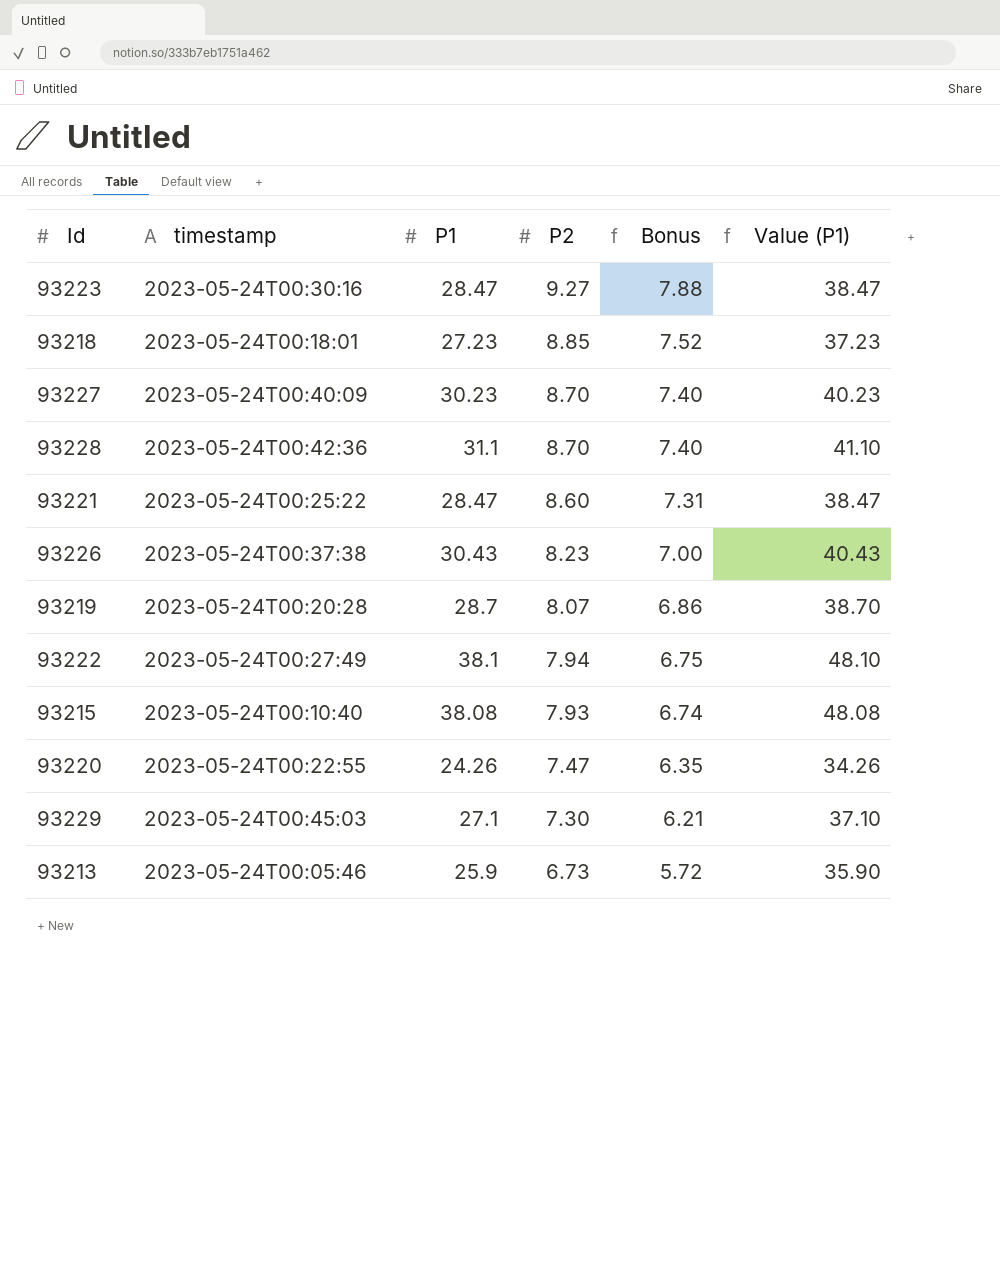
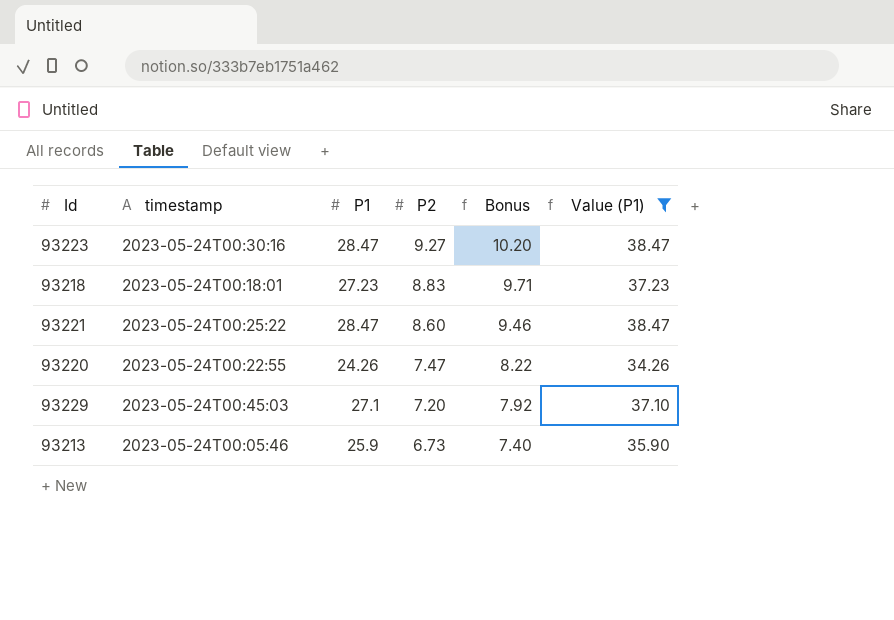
filter: none -> Value (P1) <= 38.47
column Bonus | formula: [P2] * 0.85 -> [P2] * 1.1
93218 | P2: 8.85 -> 8.83
93229 | P2: 7.30 -> 7.20

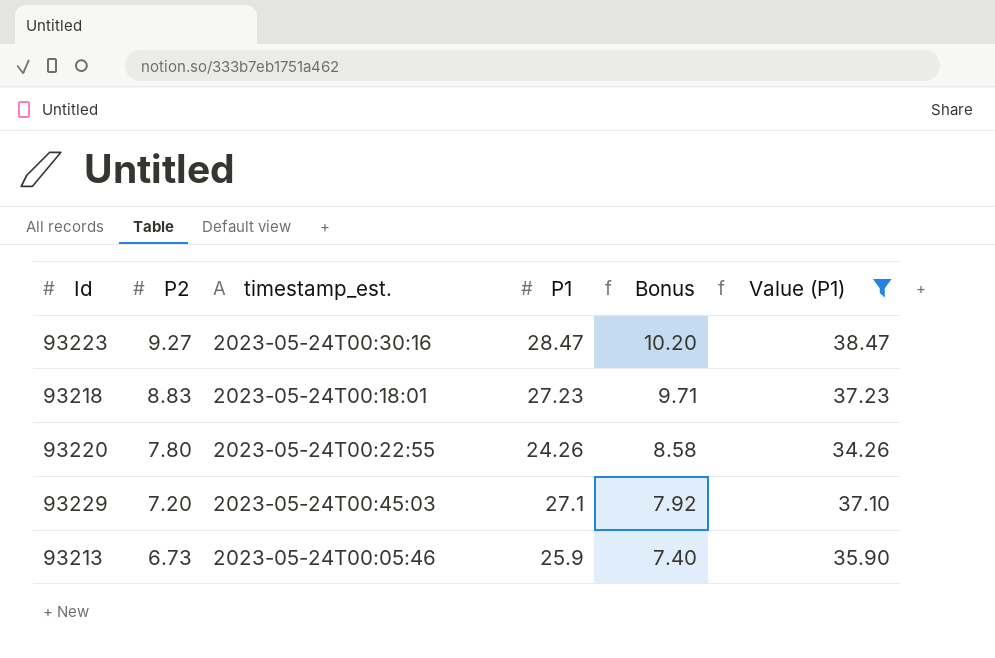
column P2 | position: 4 -> 2
column name: timestamp -> timestamp_est.
row 93221: 2023-05-24T00:25:22 | 28.47 | 8.60 | 9.46 | 38.47 -> none
93220 | P2: 7.47 -> 7.80
93220 | Bonus: 8.22 -> 8.58

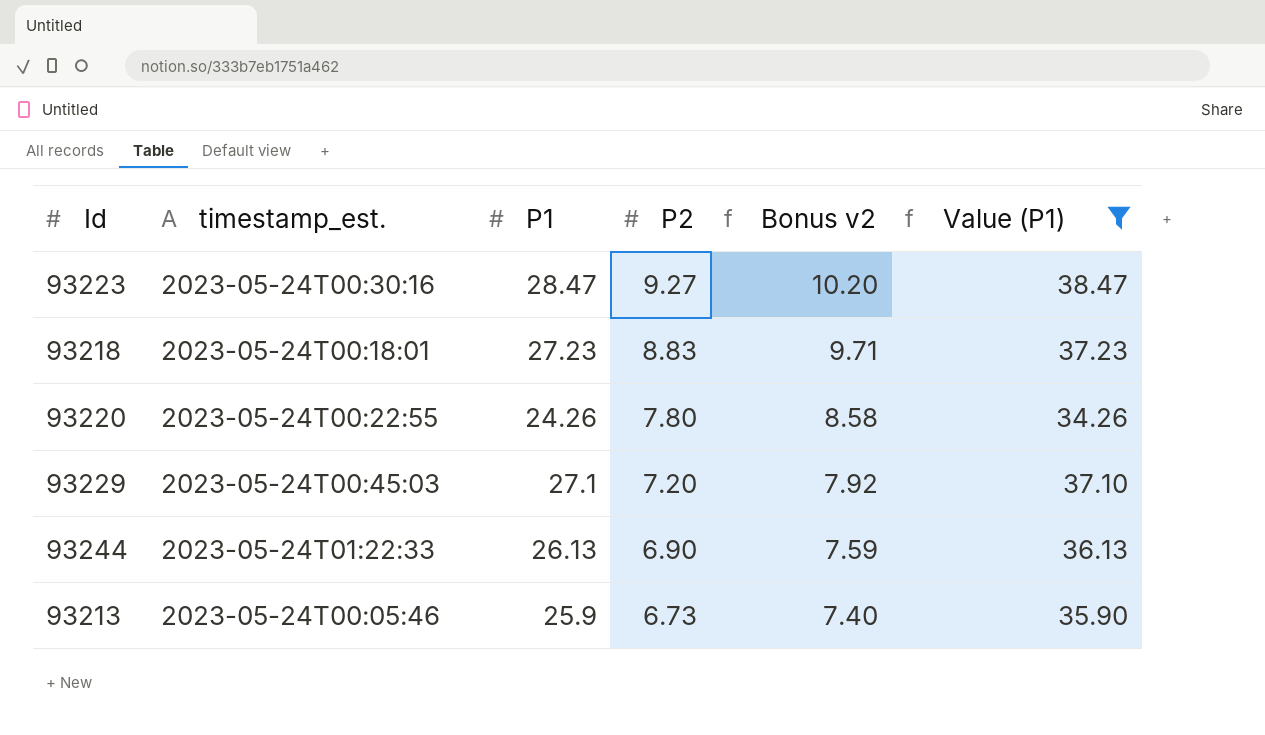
column P2 | position: 2 -> 4
column name: Bonus -> Bonus v2
row 93244: none -> 2023-05-24T01:22:33 | 26.13 | 6.90 | 7.59 | 36.13

